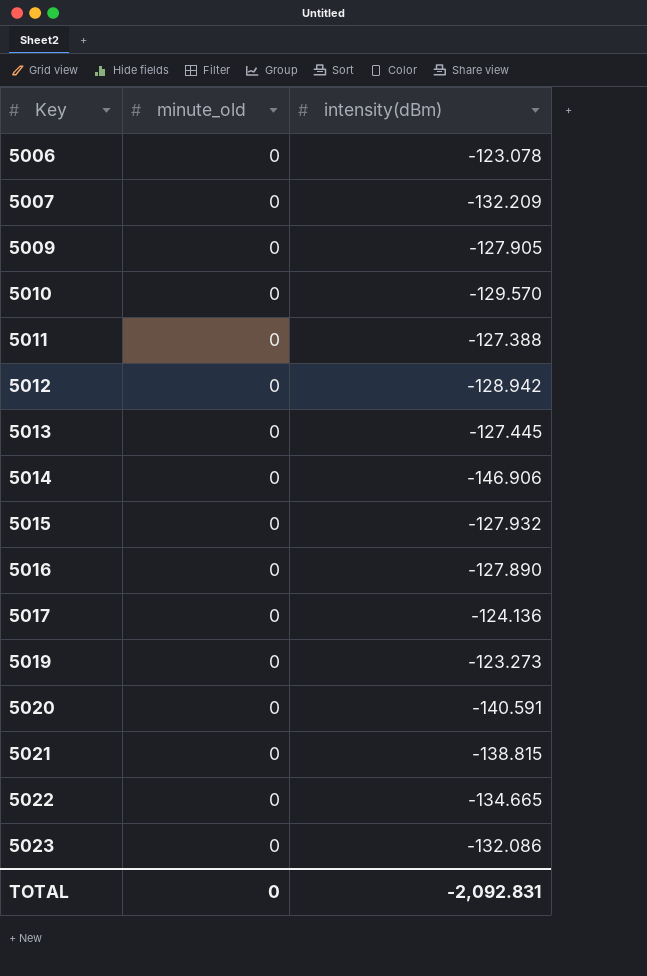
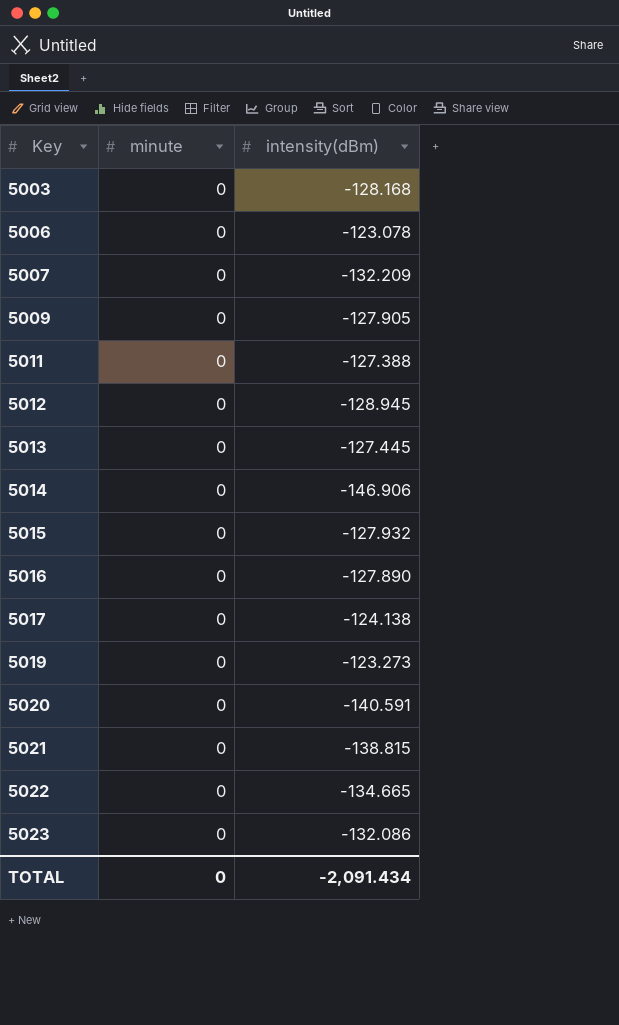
column name: minute_old -> minute
row 5010: 0 | -129.570 -> none
row 5003: none -> 0 | -128.168
5012 | intensity(dBm): -128.942 -> -128.945
5017 | intensity(dBm): -124.136 -> -124.138
TOTAL | intensity(dBm): -2,092.831 -> -2,091.434

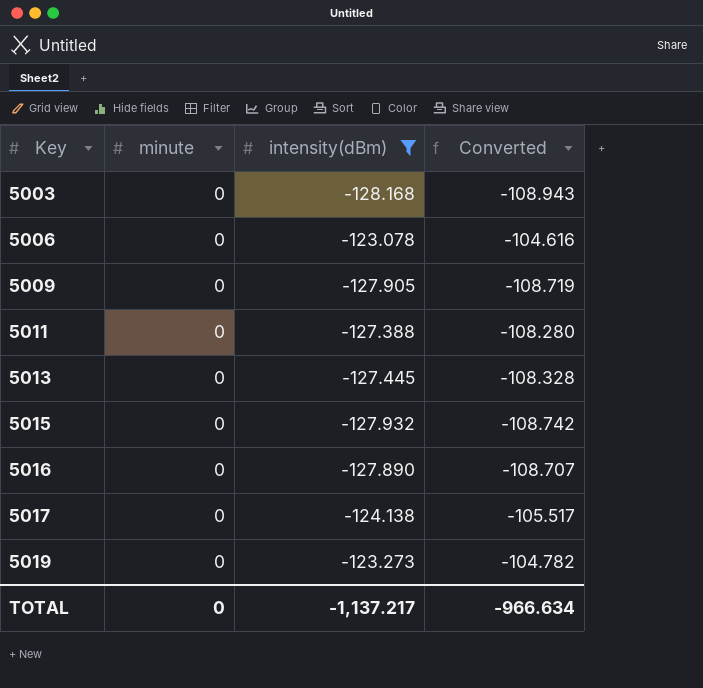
filter: none -> intensity(dBm) >= -128.168
column Converted | formula: none -> [intensity(dBm)] * 0.85
TOTAL | intensity(dBm): -2,091.434 -> -1,137.217

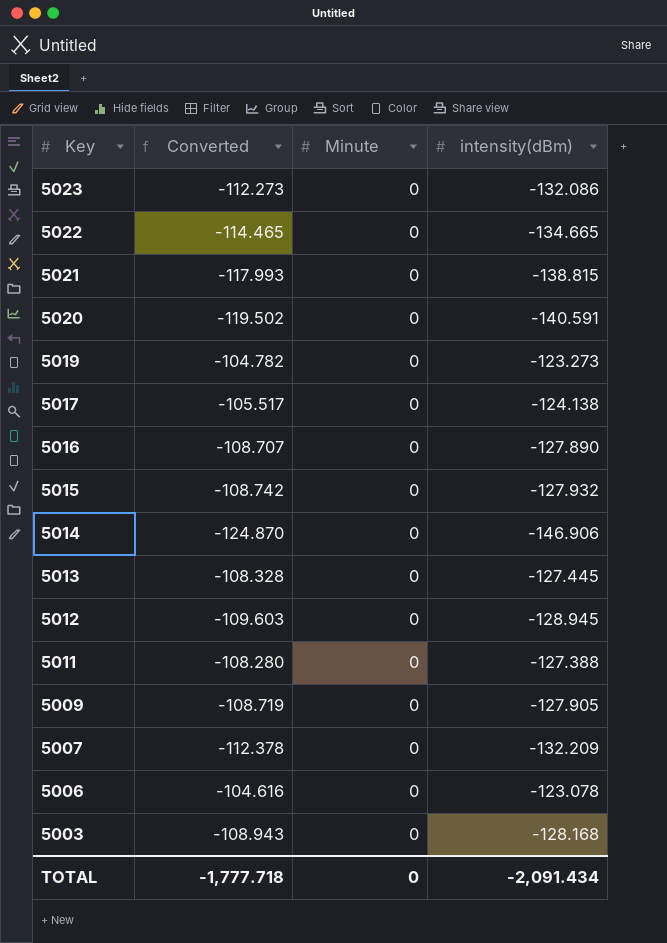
filter: intensity(dBm) >= -128.168 -> none
row order: Key ascending -> Key descending
column Converted | position: 4 -> 2
column name: minute -> Minute
TOTAL | Converted: -966.634 -> -1,777.718
TOTAL | intensity(dBm): -1,137.217 -> -2,091.434

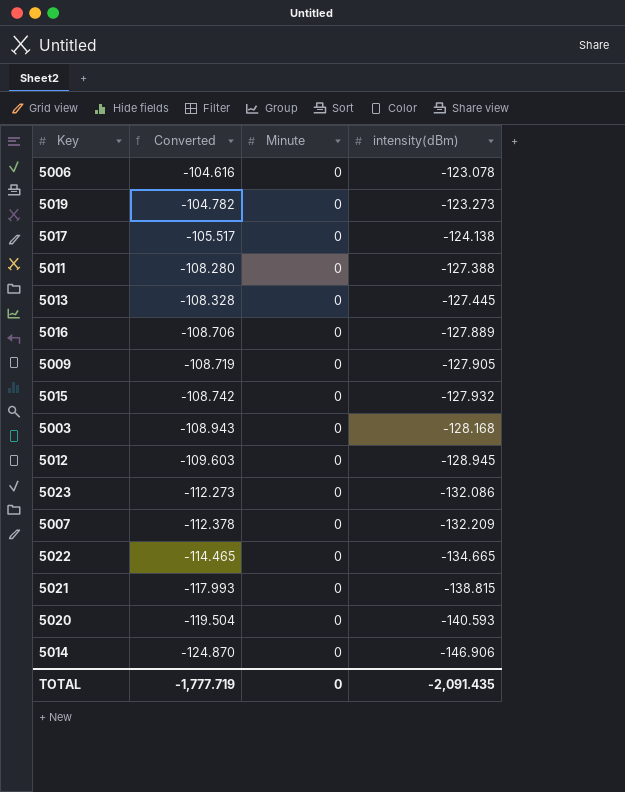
row order: Key descending -> Converted descending
5016 | Converted: -108.707 -> -108.706
5016 | intensity(dBm): -127.890 -> -127.889
5020 | Converted: -119.502 -> -119.504
5020 | intensity(dBm): -140.591 -> -140.593
TOTAL | Converted: -1,777.718 -> -1,777.719
TOTAL | intensity(dBm): -2,091.434 -> -2,091.435

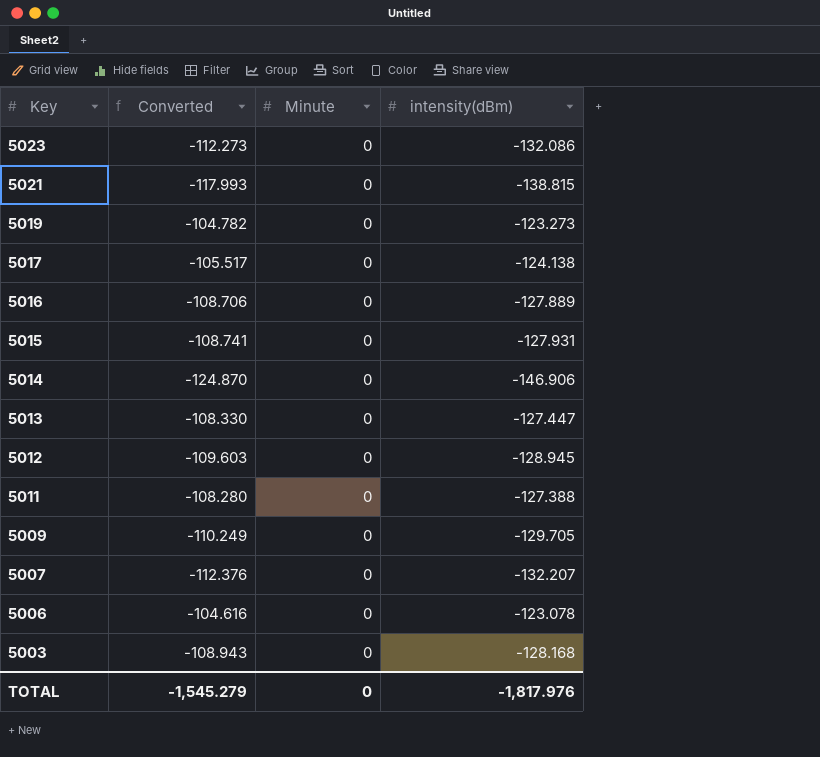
row order: Converted descending -> Key descending
row 5022: -114.465 | 0 | -134.665 -> none
row 5020: -119.504 | 0 | -140.593 -> none
5015 | Converted: -108.742 -> -108.741
5015 | intensity(dBm): -127.932 -> -127.931
5013 | Converted: -108.328 -> -108.330
5013 | intensity(dBm): -127.445 -> -127.447
5009 | Converted: -108.719 -> -110.249
5009 | intensity(dBm): -127.905 -> -129.705
5007 | Converted: -112.378 -> -112.376
5007 | intensity(dBm): -132.209 -> -132.207
TOTAL | Converted: -1,777.719 -> -1,545.279
TOTAL | intensity(dBm): -2,091.435 -> -1,817.976

